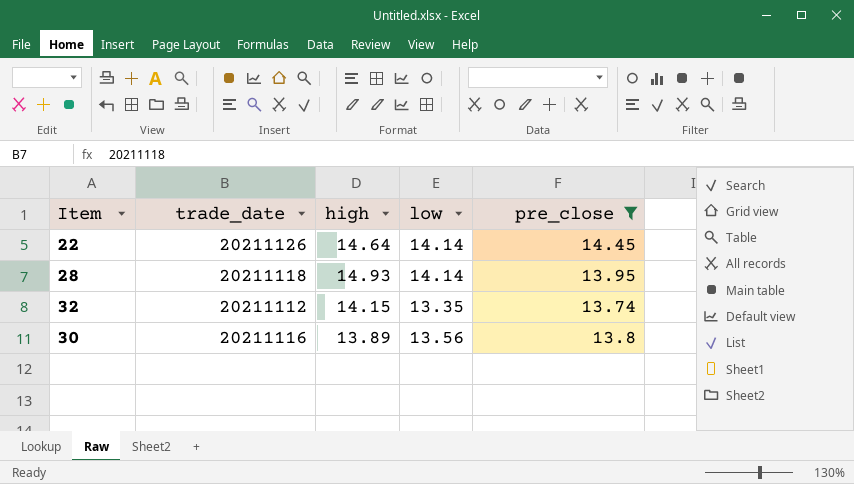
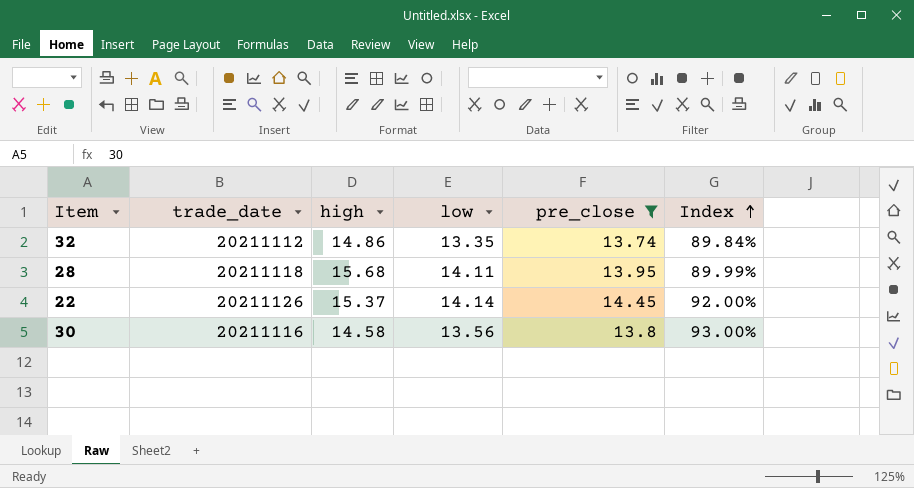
row order: none -> Index ascending
column Index | formula: none -> [low] / [high]
32 | high: 14.15 -> 14.86
28 | high: 14.93 -> 15.68
28 | low: 14.14 -> 14.11
22 | high: 14.64 -> 15.37
30 | high: 13.89 -> 14.58

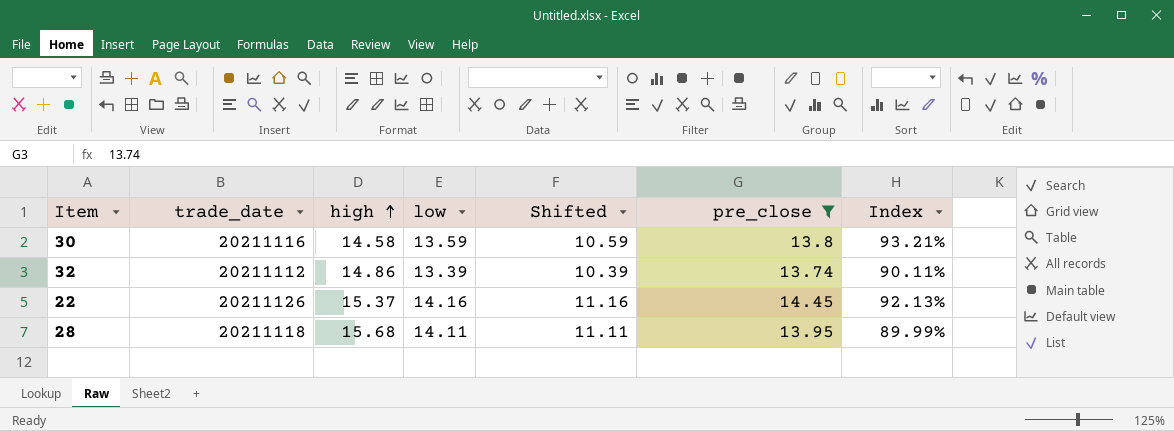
row order: Index ascending -> high ascending
column Shifted | formula: none -> [low] - 3
30 | low: 13.56 -> 13.59
30 | Index: 93.00% -> 93.21%
32 | low: 13.35 -> 13.39
32 | Index: 89.84% -> 90.11%
22 | low: 14.14 -> 14.16
22 | Index: 92.00% -> 92.13%

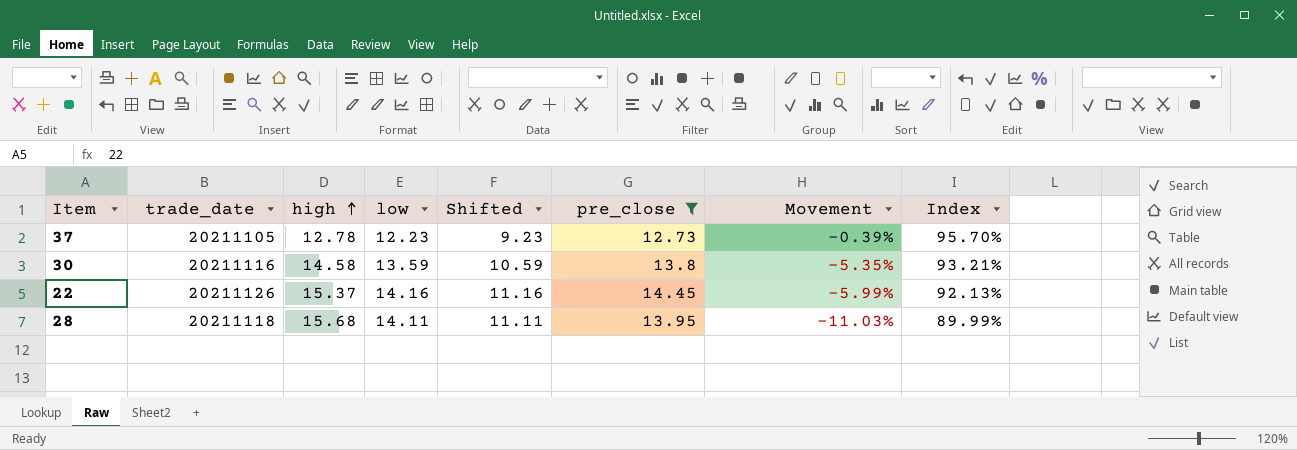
column Movement | formula: none -> ([pre_close] - [high]) / [high]
row 32: 20211112 | 14.86 | 13.39 | 10.39 | 13.74 | 90.11% -> none
row 37: none -> 20211105 | 12.78 | 12.23 | 9.23 | 12.73 | -0.39% | 95.70%

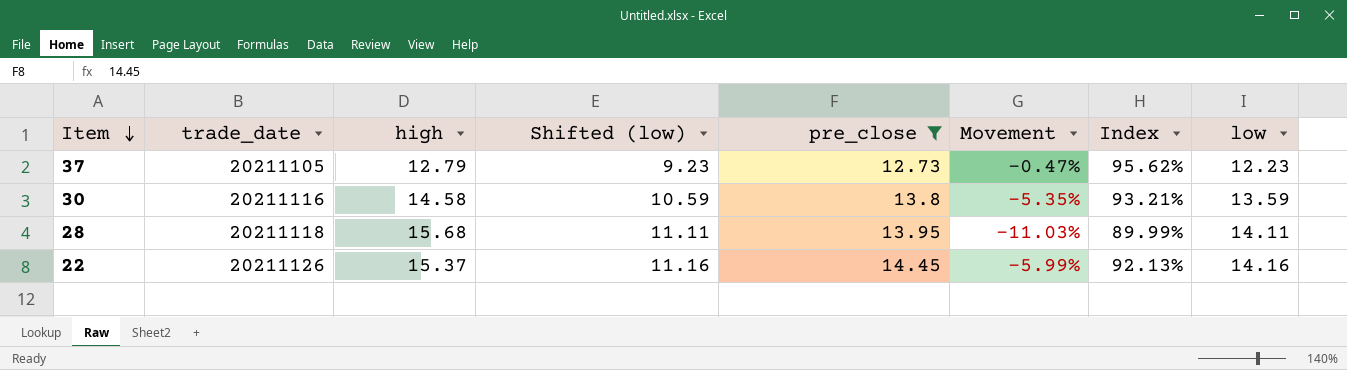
row order: high ascending -> Item descending
column name: Shifted -> Shifted (low)
column low | position: 4 -> 8
37 | high: 12.78 -> 12.79
37 | Movement: -0.39% -> -0.47%
37 | Index: 95.70% -> 95.62%

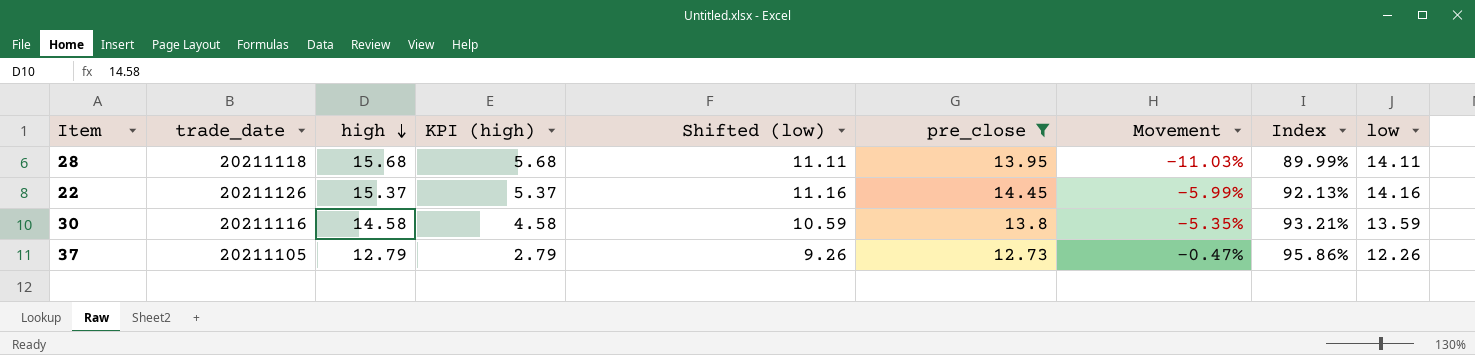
row order: Item descending -> high descending
column KPI (high) | formula: none -> [high] - 10
37 | Shifted (low): 9.23 -> 9.26
37 | Index: 95.62% -> 95.86%
37 | low: 12.23 -> 12.26

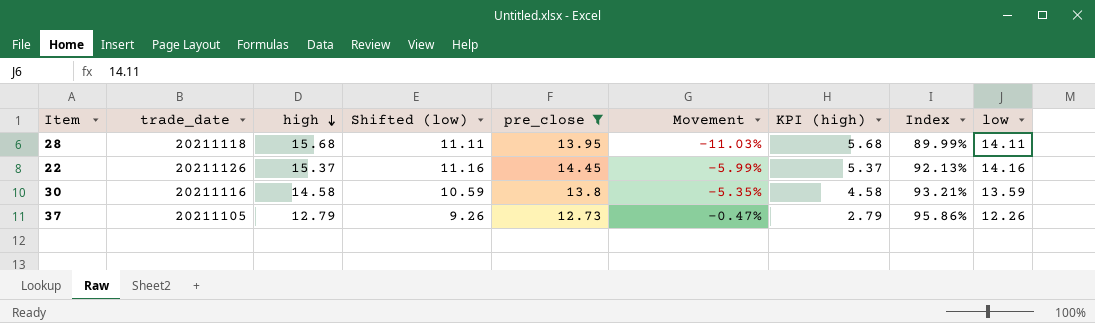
column KPI (high) | position: 4 -> 7

